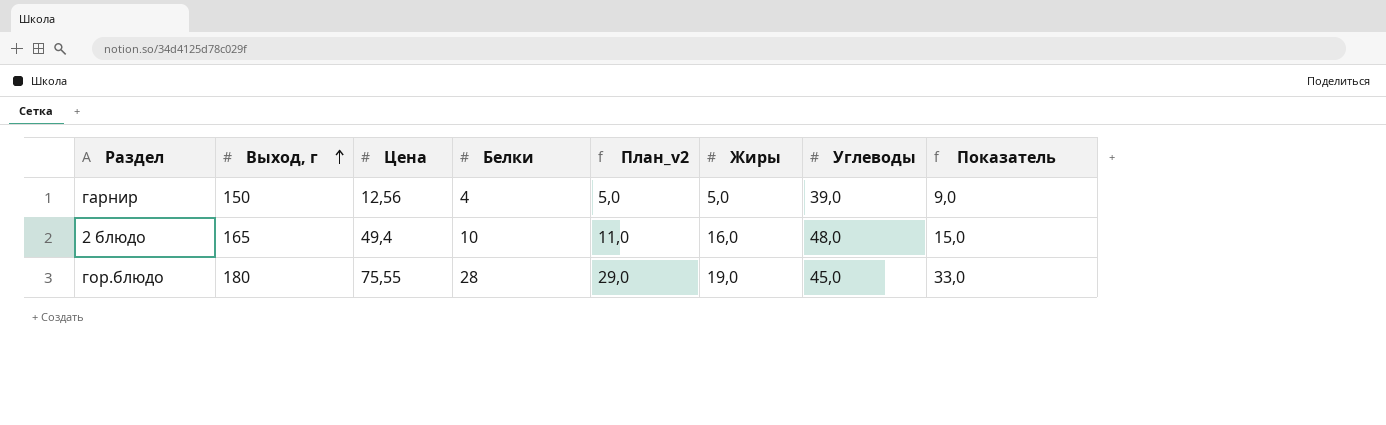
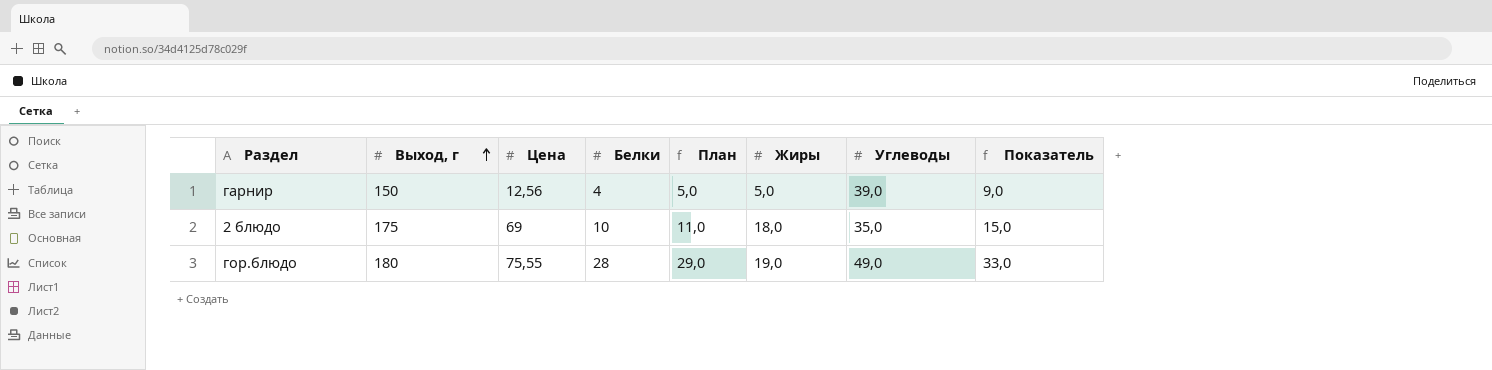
column name: План_v2 -> План
2 блюдо | Выход, г: 165 -> 175
2 блюдо | Цена: 49,4 -> 69
2 блюдо | Жиры: 16,0 -> 18,0
2 блюдо | Углеводы: 48,0 -> 35,0
гор.блюдо | Углеводы: 45,0 -> 49,0

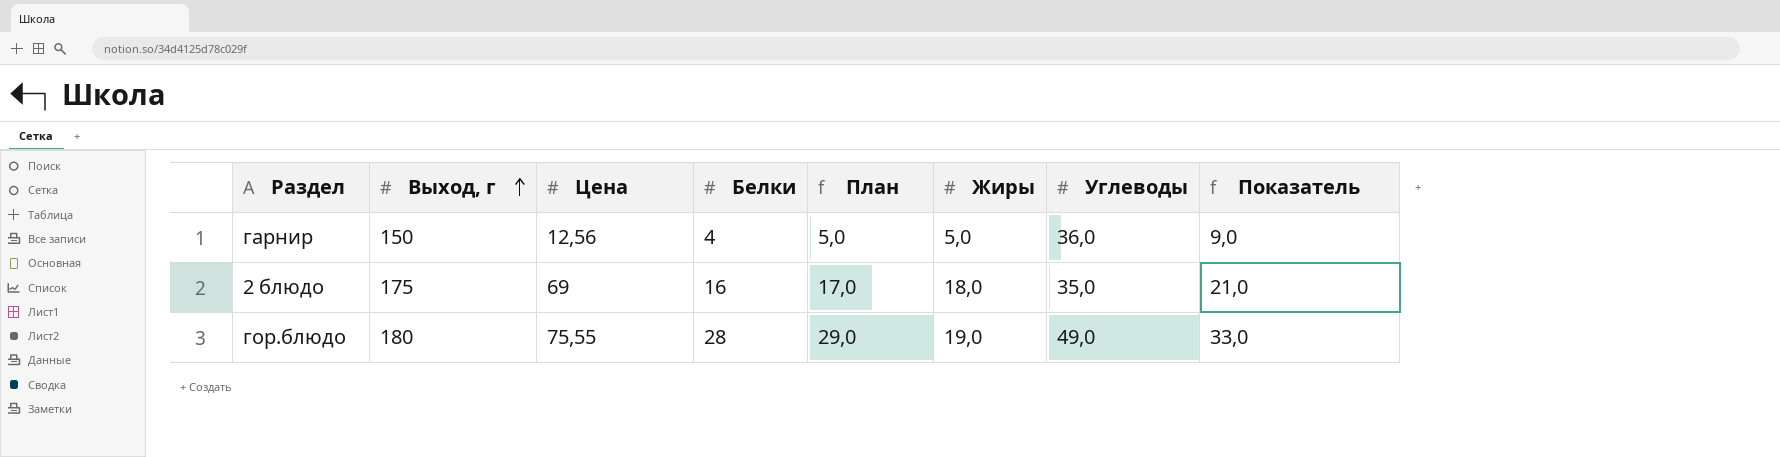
гарнир | Углеводы: 39,0 -> 36,0
2 блюдо | Белки: 10 -> 16
2 блюдо | План: 11,0 -> 17,0
2 блюдо | Показатель: 15,0 -> 21,0

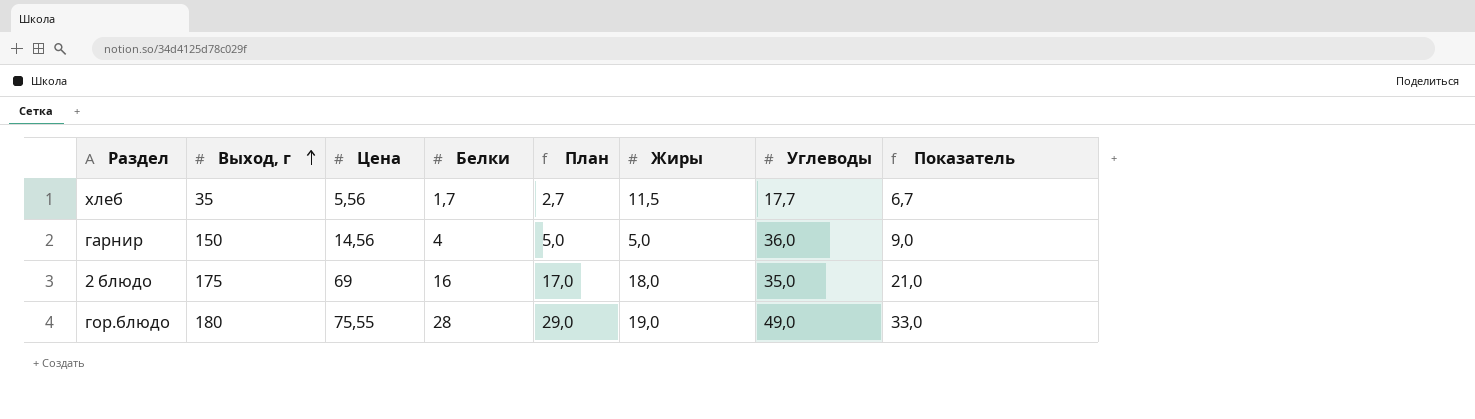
row хлеб: none -> 35 | 5,56 | 1,7 | 2,7 | 11,5 | 17,7 | 6,7
гарнир | Цена: 12,56 -> 14,56

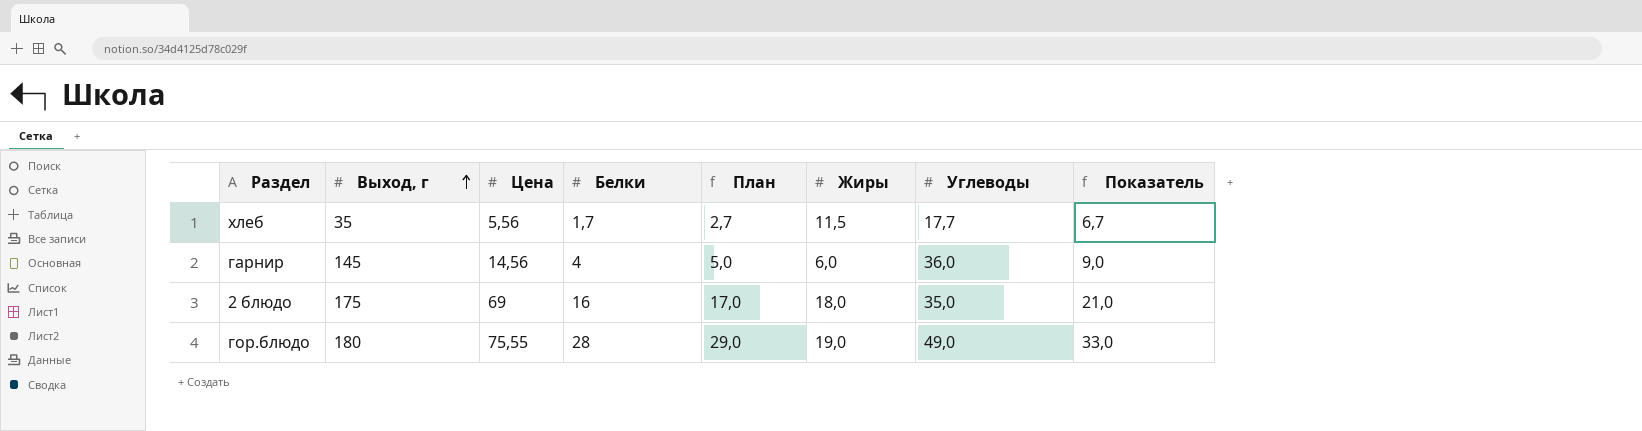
гарнир | Выход, г: 150 -> 145
гарнир | Жиры: 5,0 -> 6,0

